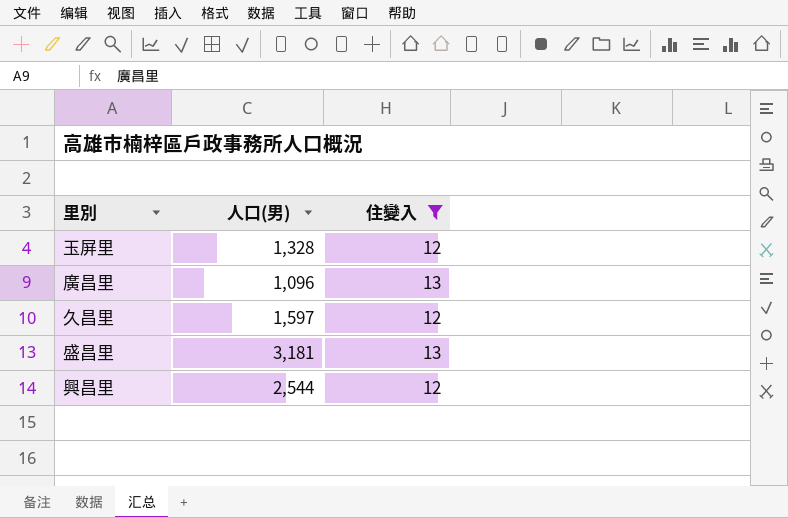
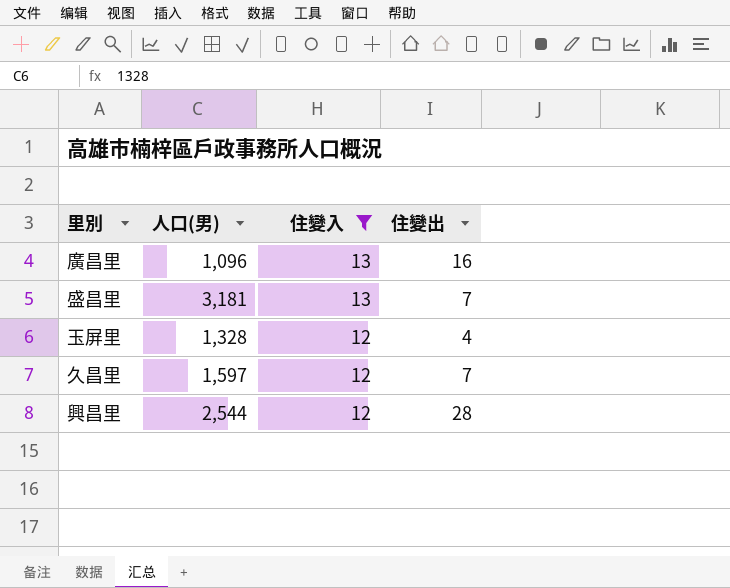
row order: none -> 住變入 descending
column 住變出 | position: none -> 4

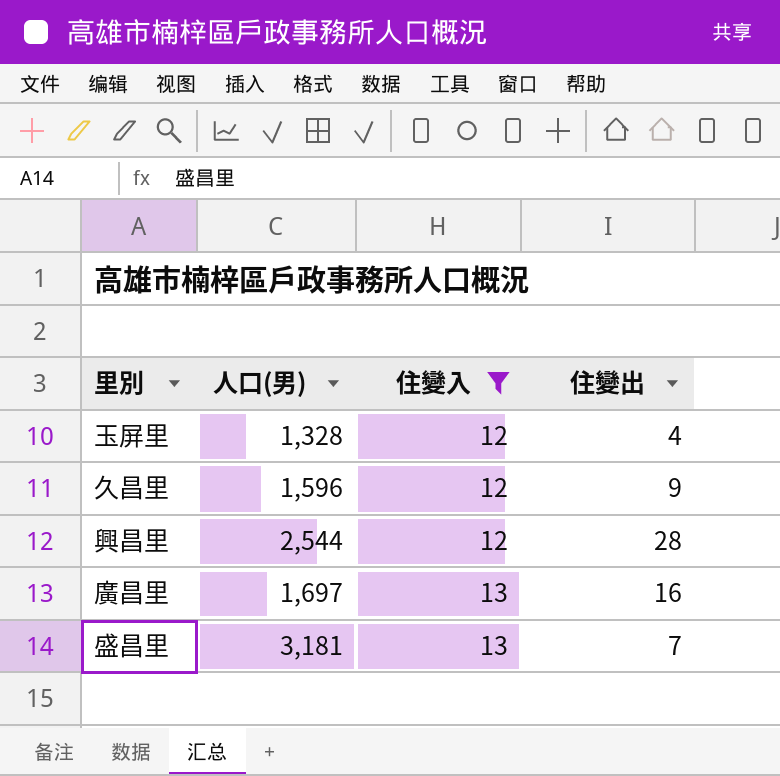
row order: 住變入 descending -> 住變入 ascending
久昌里 | 人口(男): 1,597 -> 1,596
久昌里 | 住變出: 7 -> 9
廣昌里 | 人口(男): 1,096 -> 1,697

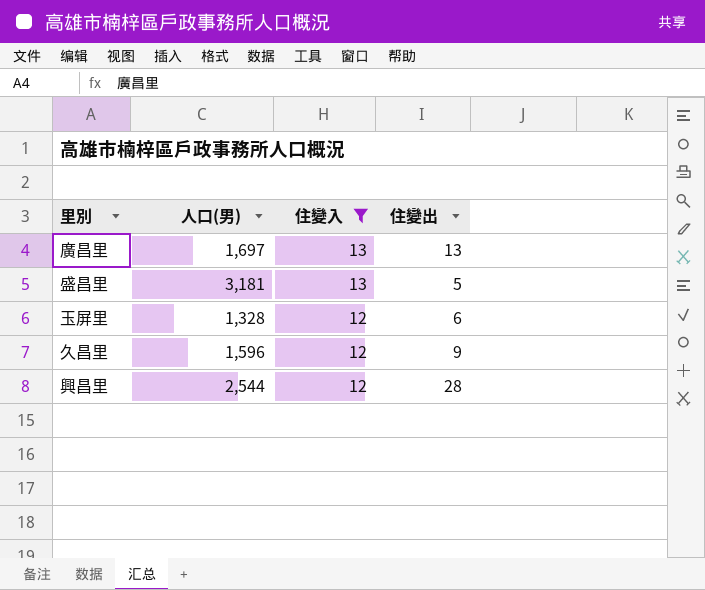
row order: 住變入 ascending -> 住變入 descending
廣昌里 | 住變出: 16 -> 13
盛昌里 | 住變出: 7 -> 5
玉屏里 | 住變出: 4 -> 6

